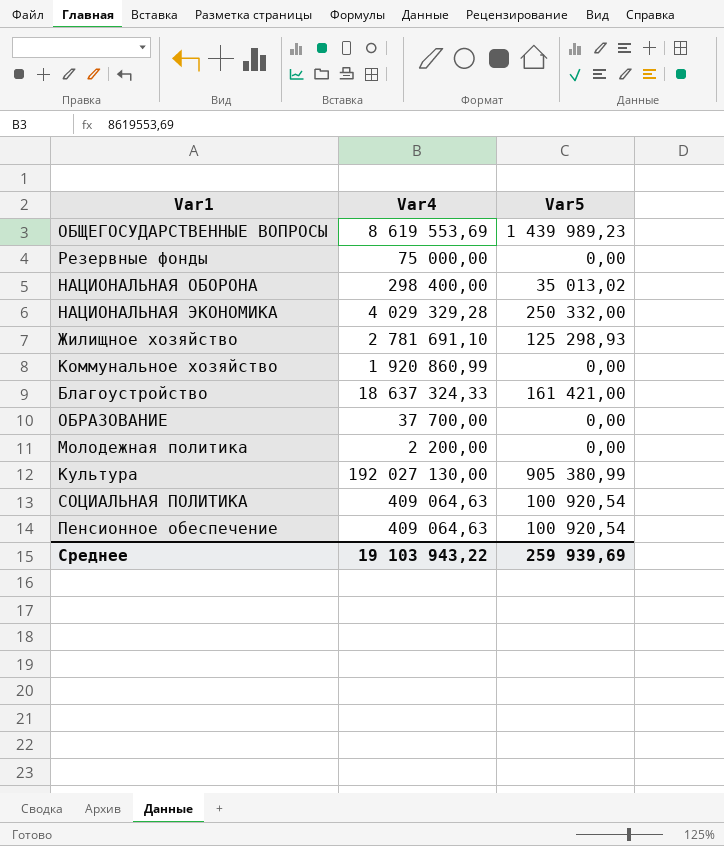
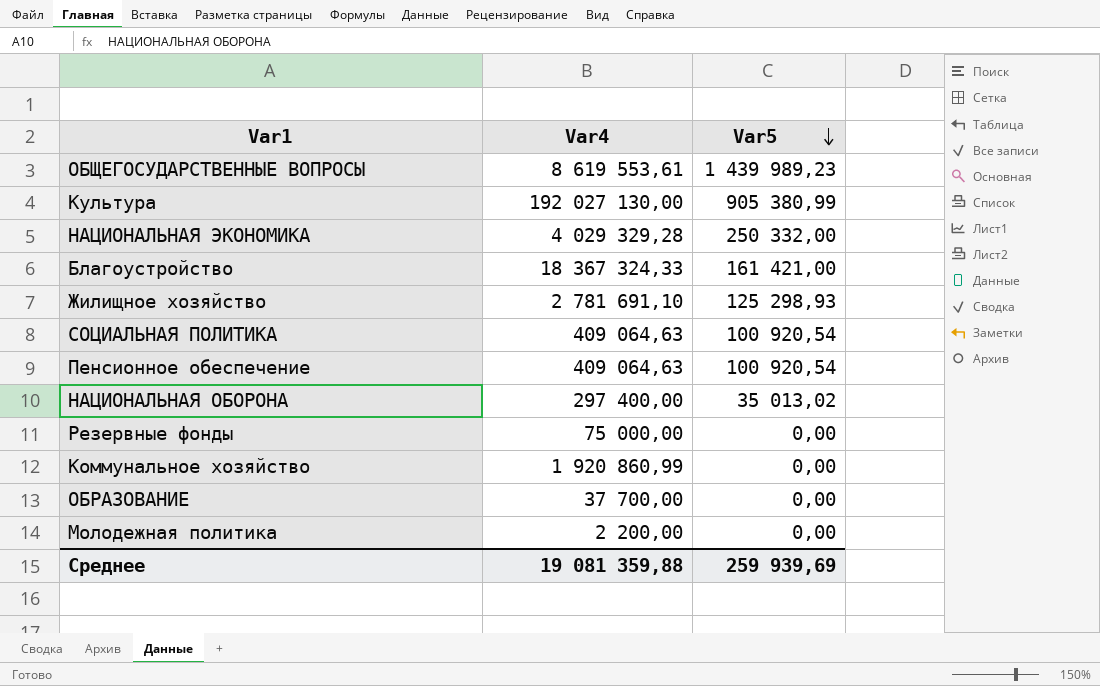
row order: none -> Var5 descending
ОБЩЕГОСУДАРСТВЕННЫЕ ВОПРОСЫ | Var4: 8 619 553,69 -> 8 619 553,61
Благоустройство | Var4: 18 637 324,33 -> 18 367 324,33
НАЦИОНАЛЬНАЯ ОБОРОНА | Var4: 298 400,00 -> 297 400,00
Среднее | Var4: 19 103 943,22 -> 19 081 359,88

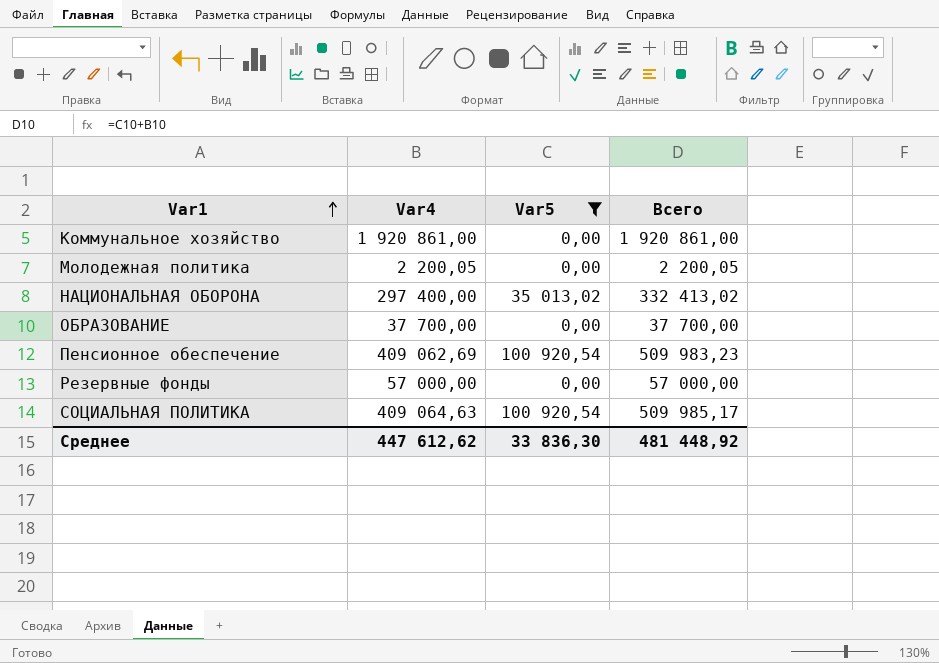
filter: none -> Var5 <= 100 920,54
row order: Var5 descending -> Var1 ascending
column Всего | formula: none -> [Var4] + [Var5]
Коммунальное хозяйство | Var4: 1 920 860,99 -> 1 920 861,00
Молодежная политика | Var4: 2 200,00 -> 2 200,05
Пенсионное обеспечение | Var4: 409 064,63 -> 409 062,69
Резервные фонды | Var4: 75 000,00 -> 57 000,00
Среднее | Var4: 19 081 359,88 -> 447 612,62
Среднее | Var5: 259 939,69 -> 33 836,30

